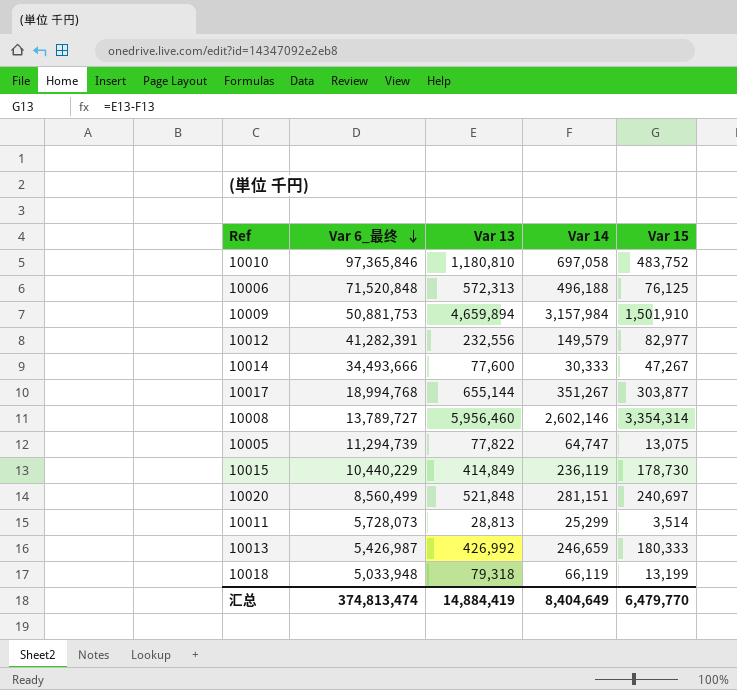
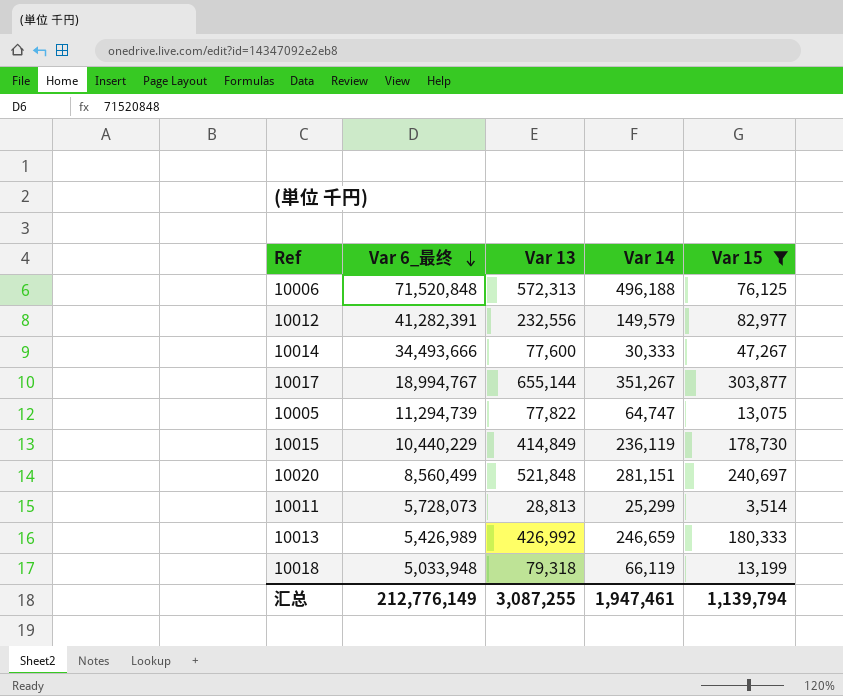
filter: none -> Var 15 <= 303,877
10017 | Var 6_最终: 18,994,768 -> 18,994,767
10013 | Var 6_最终: 5,426,987 -> 5,426,989
汇总 | Var 6_最终: 374,813,474 -> 212,776,149
汇总 | Var 13: 14,884,419 -> 3,087,255
汇总 | Var 14: 8,404,649 -> 1,947,461
汇总 | Var 15: 6,479,770 -> 1,139,794

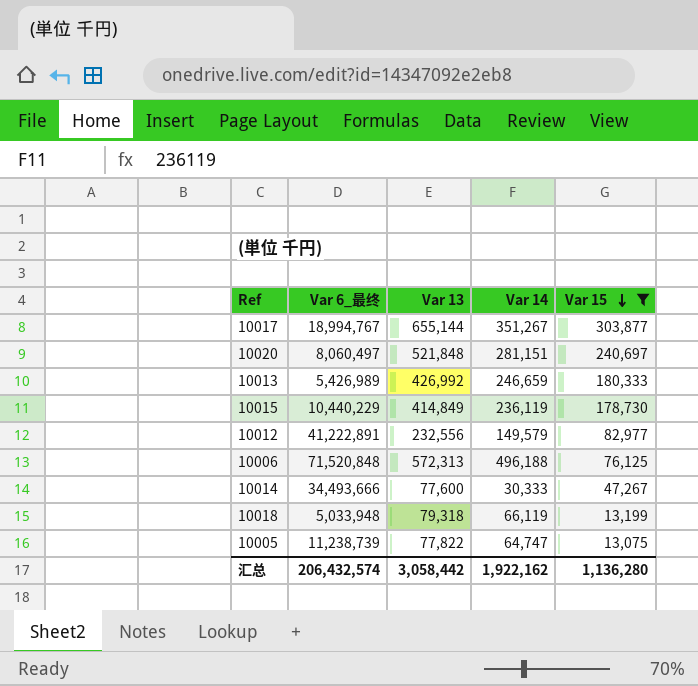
row order: Var 6_最终 descending -> Var 15 descending
row 10011: 5,728,073 | 28,813 | 25,299 | 3,514 -> none
10020 | Var 6_最终: 8,560,499 -> 8,060,497
10012 | Var 6_最终: 41,282,391 -> 41,222,891
10005 | Var 6_最终: 11,294,739 -> 11,238,739
汇总 | Var 6_最终: 212,776,149 -> 206,432,574
汇总 | Var 13: 3,087,255 -> 3,058,442
汇总 | Var 14: 1,947,461 -> 1,922,162
汇总 | Var 15: 1,139,794 -> 1,136,280

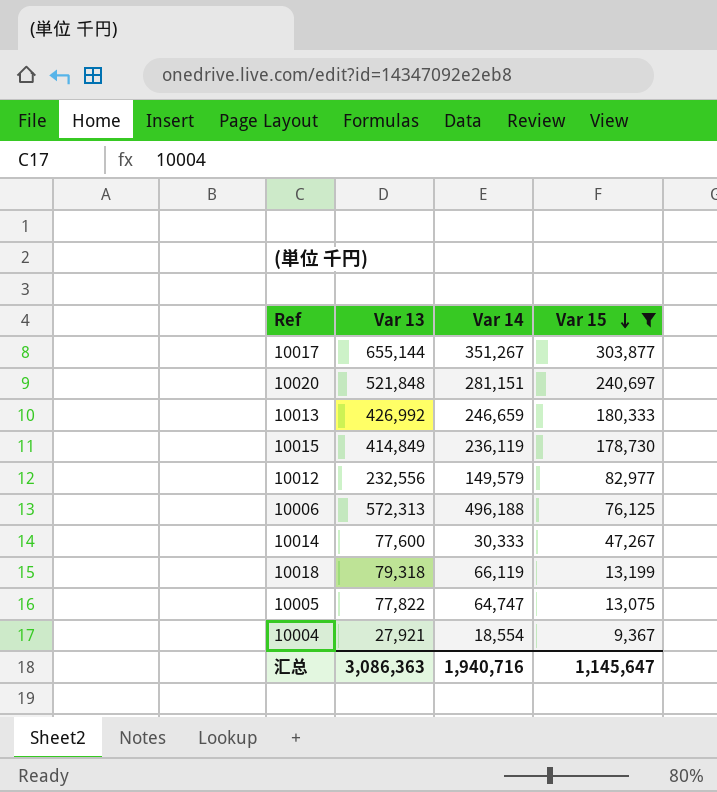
column Var 6_最终 | position: 2 -> none
row 10004: none -> 27,921 | 18,554 | 9,367
汇总 | Var 13: 3,058,442 -> 3,086,363
汇总 | Var 14: 1,922,162 -> 1,940,716
汇总 | Var 15: 1,136,280 -> 1,145,647

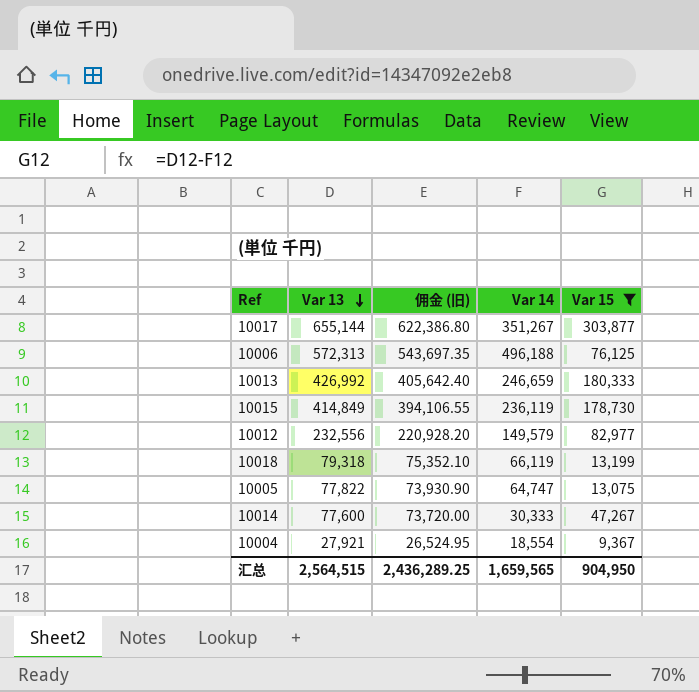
row order: Var 15 descending -> Var 13 descending
column 佣金 (旧) | formula: none -> [Var 13] * 0.95
row 10020: 521,848 | 281,151 | 240,697 -> none
汇总 | Var 13: 3,086,363 -> 2,564,515
汇总 | Var 14: 1,940,716 -> 1,659,565
汇总 | Var 15: 1,145,647 -> 904,950

